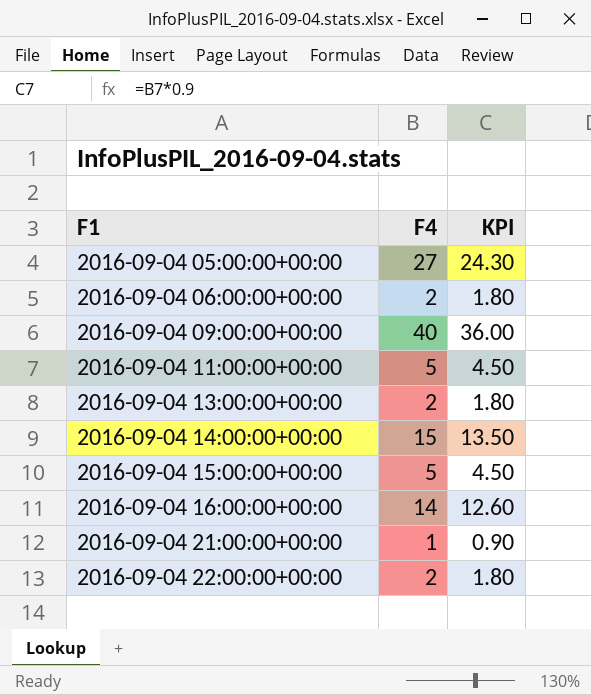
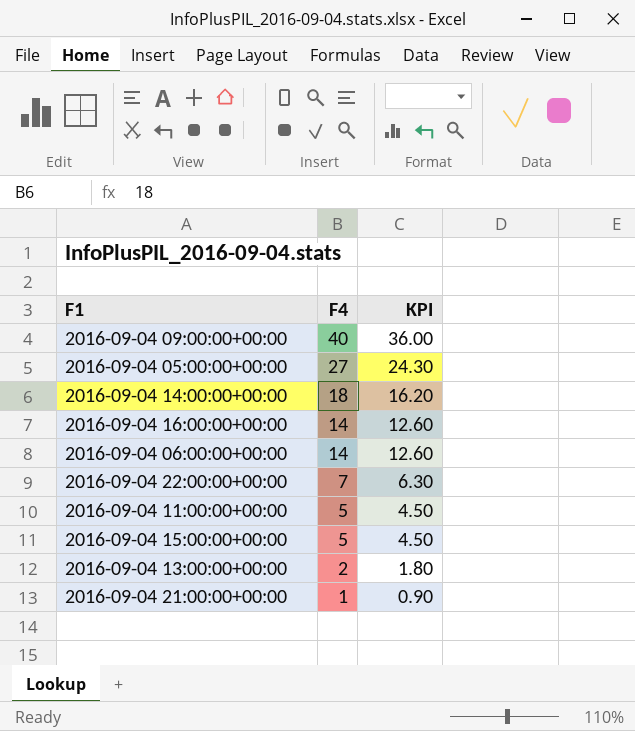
row order: F1 ascending -> F4 descending
2016-09-04 14:00:00+00:00 | F4: 15 -> 18
2016-09-04 14:00:00+00:00 | KPI: 13.50 -> 16.20
2016-09-04 06:00:00+00:00 | F4: 2 -> 14
2016-09-04 06:00:00+00:00 | KPI: 1.80 -> 12.60
2016-09-04 22:00:00+00:00 | F4: 2 -> 7
2016-09-04 22:00:00+00:00 | KPI: 1.80 -> 6.30

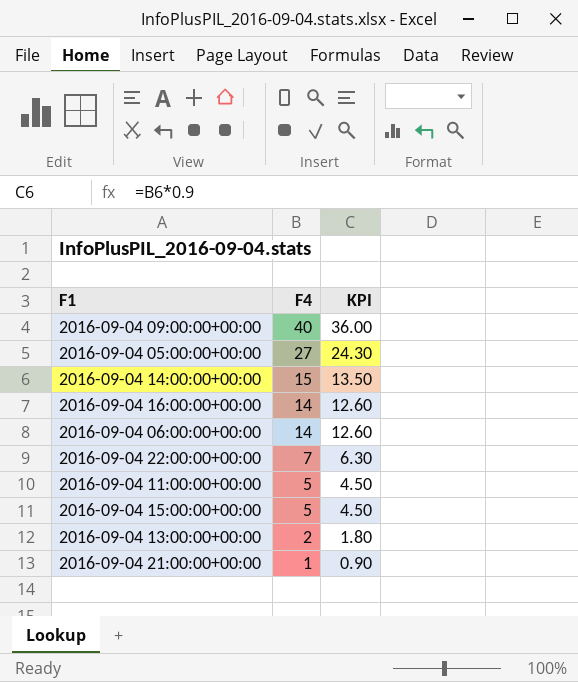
2016-09-04 14:00:00+00:00 | F4: 18 -> 15
2016-09-04 14:00:00+00:00 | KPI: 16.20 -> 13.50

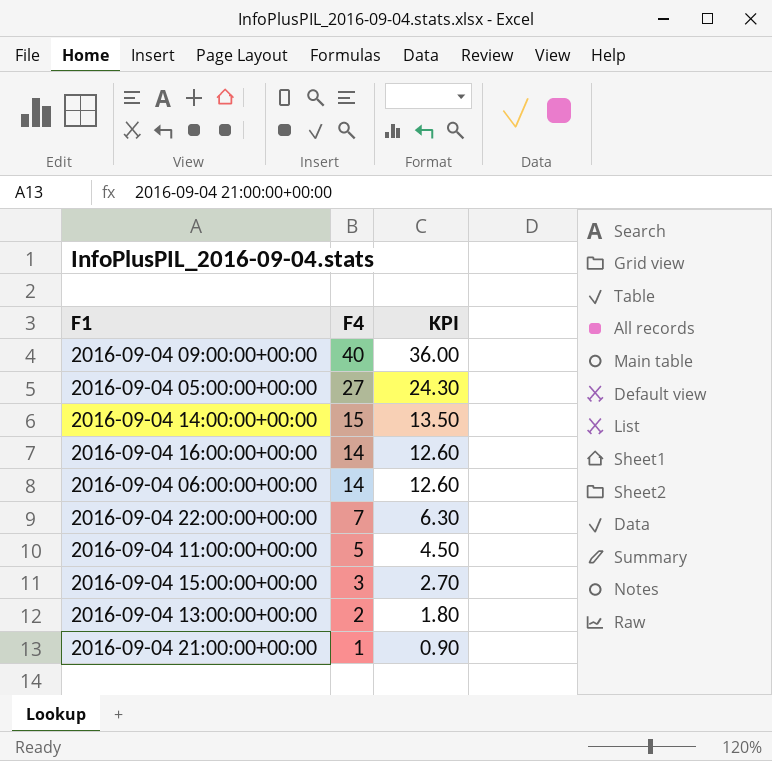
2016-09-04 15:00:00+00:00 | F4: 5 -> 3
2016-09-04 15:00:00+00:00 | KPI: 4.50 -> 2.70

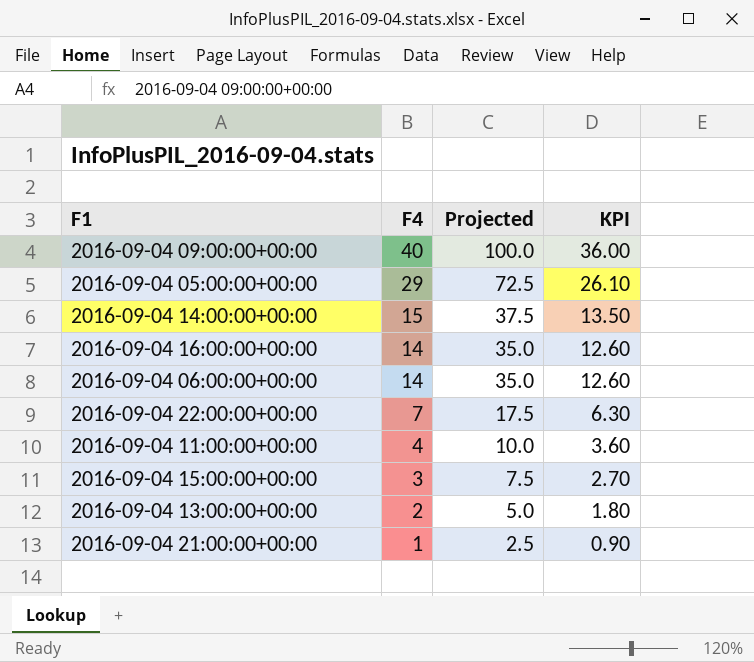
column Projected | formula: none -> [F4] * 2.5
2016-09-04 05:00:00+00:00 | F4: 27 -> 29
2016-09-04 05:00:00+00:00 | KPI: 24.30 -> 26.10
2016-09-04 11:00:00+00:00 | F4: 5 -> 4
2016-09-04 11:00:00+00:00 | KPI: 4.50 -> 3.60

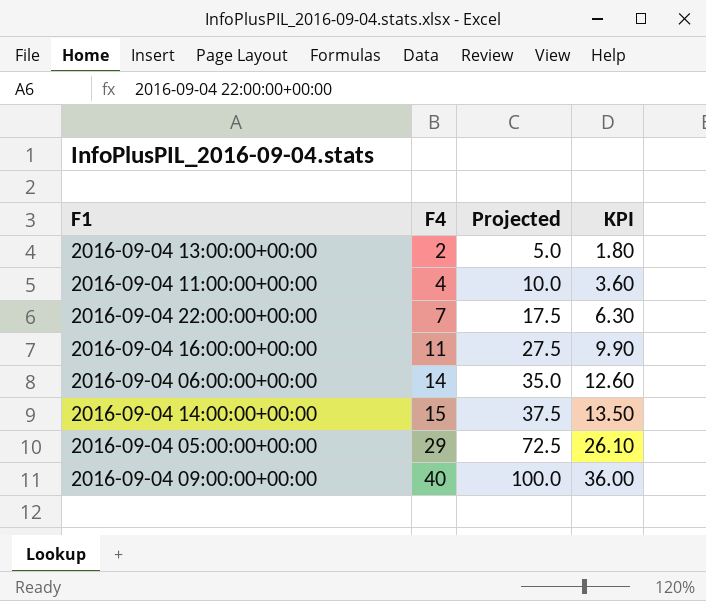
row order: F4 descending -> F4 ascending
row 2016-09-04 15:00:00+00:00: 3 | 7.5 | 2.70 -> none
row 2016-09-04 21:00:00+00:00: 1 | 2.5 | 0.90 -> none
2016-09-04 16:00:00+00:00 | F4: 14 -> 11
2016-09-04 16:00:00+00:00 | Projected: 35.0 -> 27.5
2016-09-04 16:00:00+00:00 | KPI: 12.60 -> 9.90

